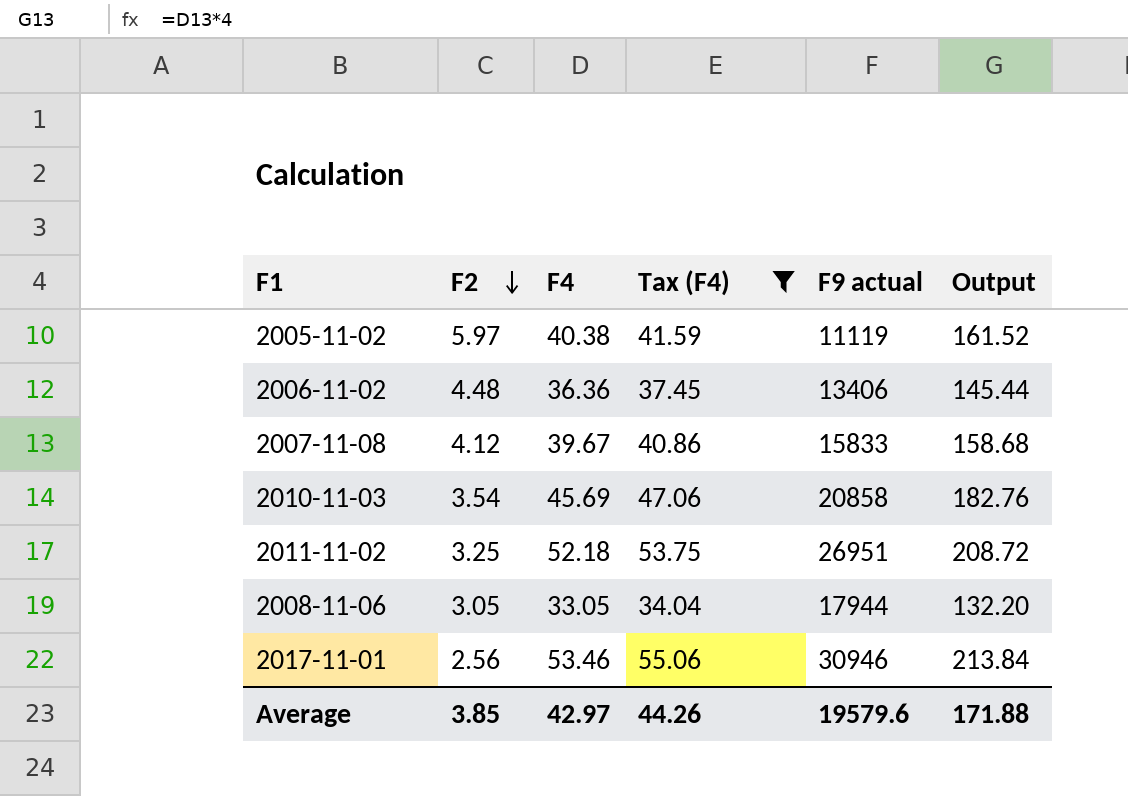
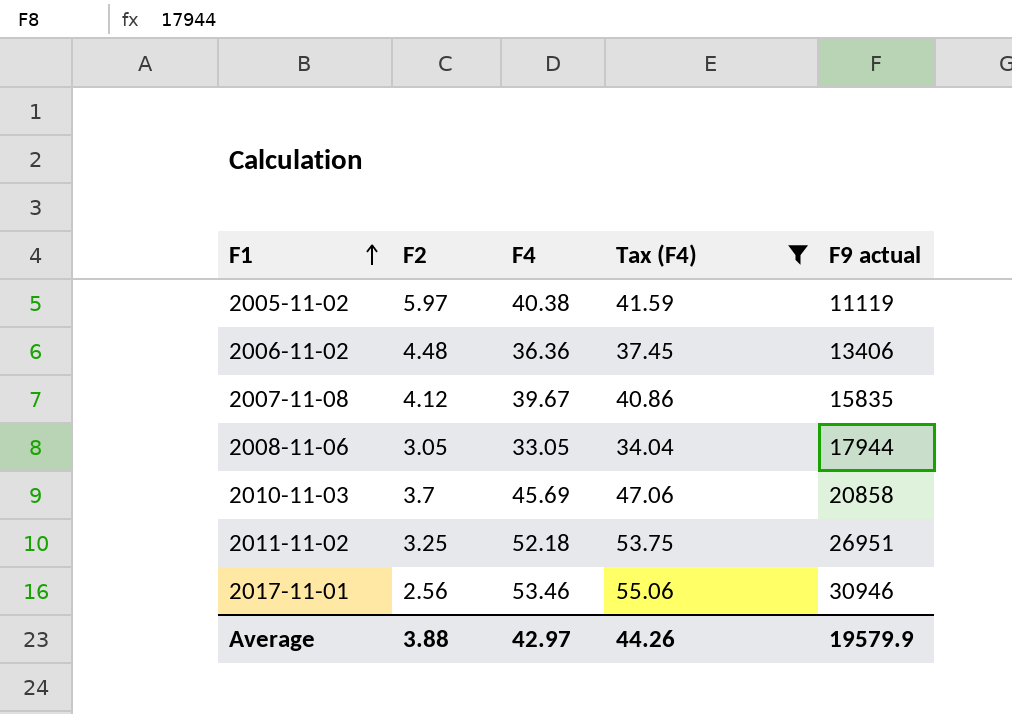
row order: F2 descending -> F1 ascending
column Output | formula: [F4] * 4 -> none
2007-11-08 | F9 actual: 15833 -> 15835
2010-11-03 | F2: 3.54 -> 3.7
Average | F2: 3.85 -> 3.88
Average | F9 actual: 19579.6 -> 19579.9

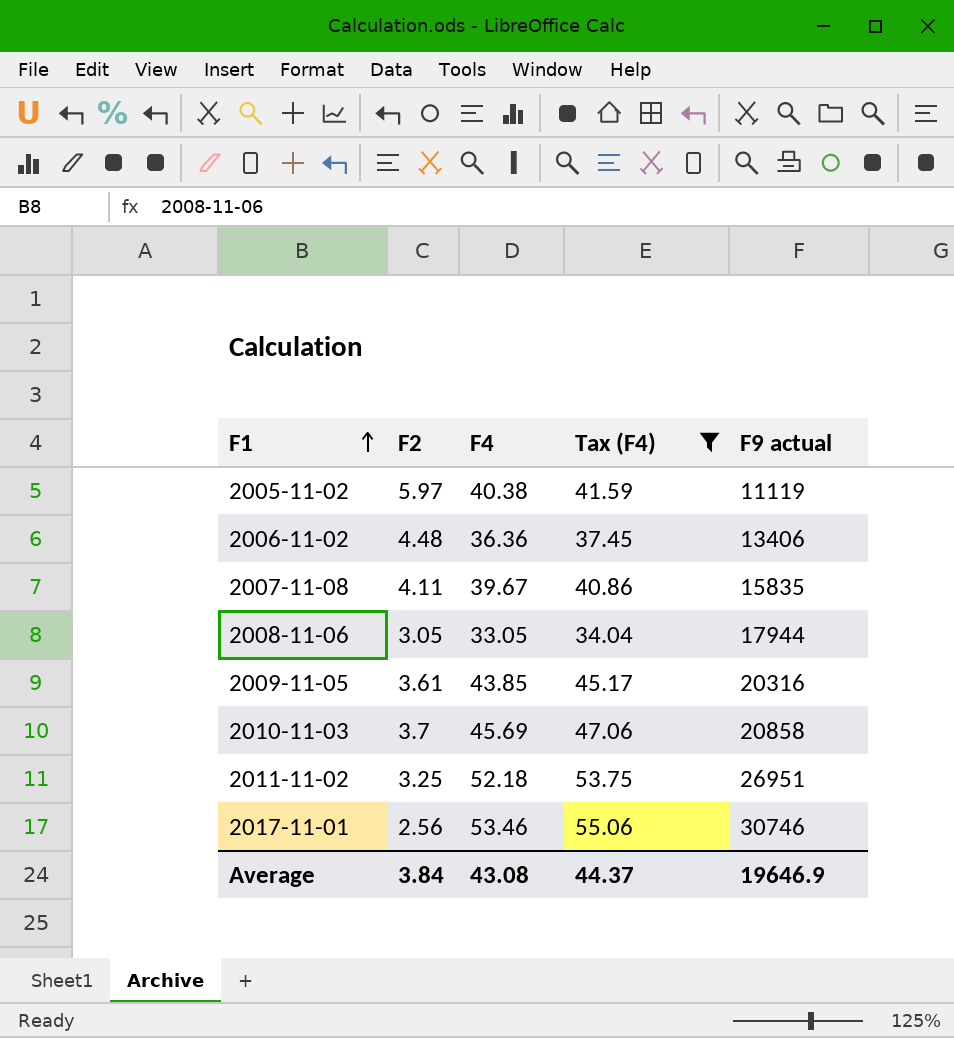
2007-11-08 | F2: 4.12 -> 4.11
row 2009-11-05: none -> 3.61 | 43.85 | 45.17 | 20316
2017-11-01 | F9 actual: 30946 -> 30746
Average | F2: 3.88 -> 3.84
Average | F4: 42.97 -> 43.08
Average | Tax (F4): 44.26 -> 44.37
Average | F9 actual: 19579.9 -> 19646.9

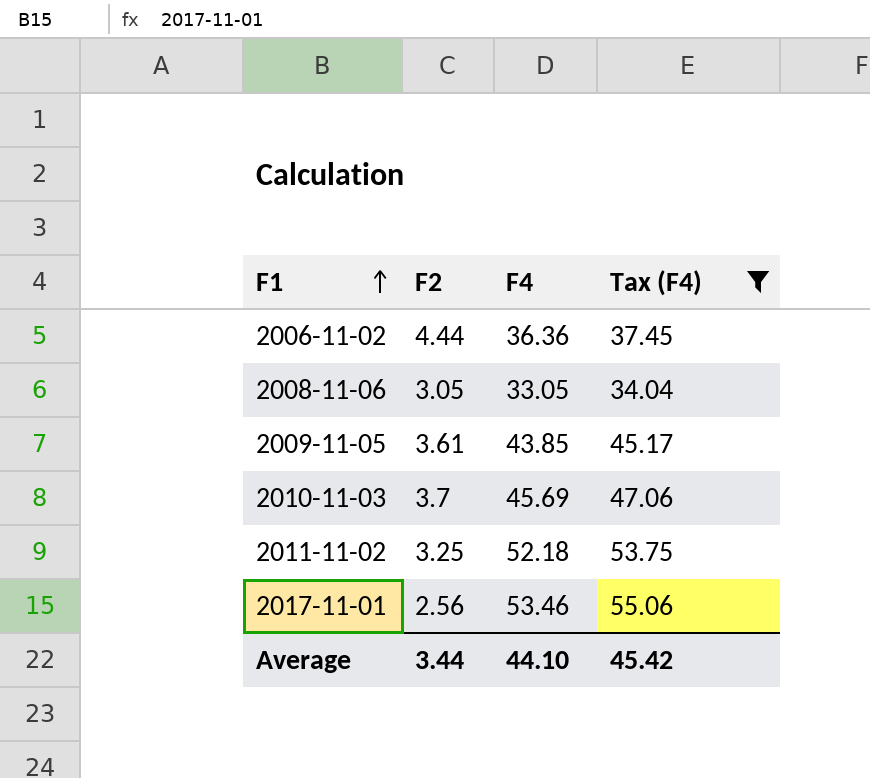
column F9 actual | position: 5 -> none
row 2005-11-02: 5.97 | 40.38 | 41.59 | 11119 -> none
row 2007-11-08: 4.11 | 39.67 | 40.86 | 15835 -> none
2006-11-02 | F2: 4.48 -> 4.44
Average | F2: 3.84 -> 3.44
Average | F4: 43.08 -> 44.10
Average | Tax (F4): 44.37 -> 45.42

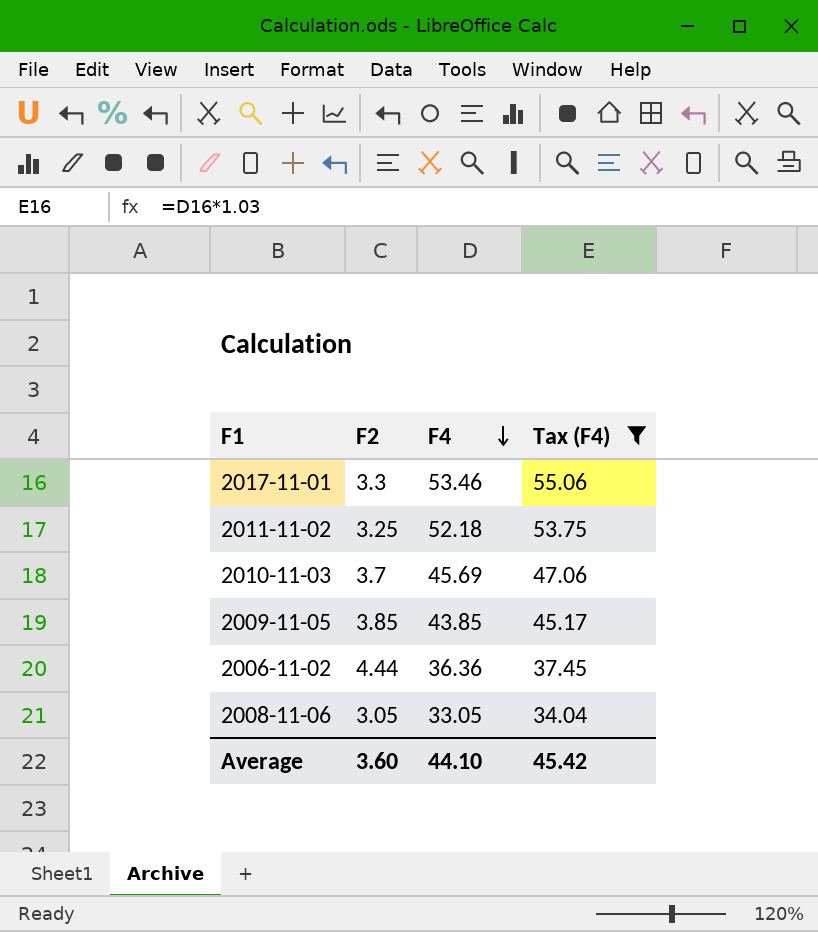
row order: F1 ascending -> F4 descending
2017-11-01 | F2: 2.56 -> 3.3
2009-11-05 | F2: 3.61 -> 3.85
Average | F2: 3.44 -> 3.60

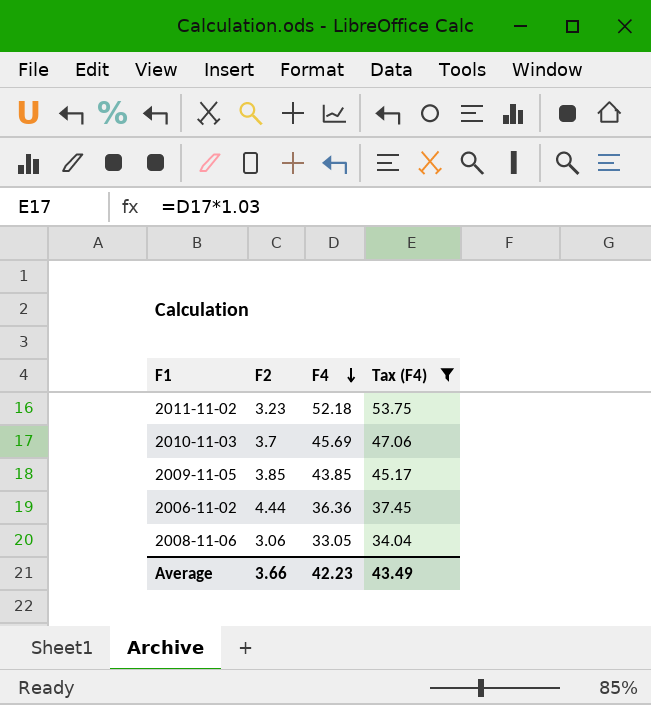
row 2017-11-01: 3.3 | 53.46 | 55.06 -> none
2011-11-02 | F2: 3.25 -> 3.23
2008-11-06 | F2: 3.05 -> 3.06
Average | F2: 3.60 -> 3.66
Average | F4: 44.10 -> 42.23
Average | Tax (F4): 45.42 -> 43.49

